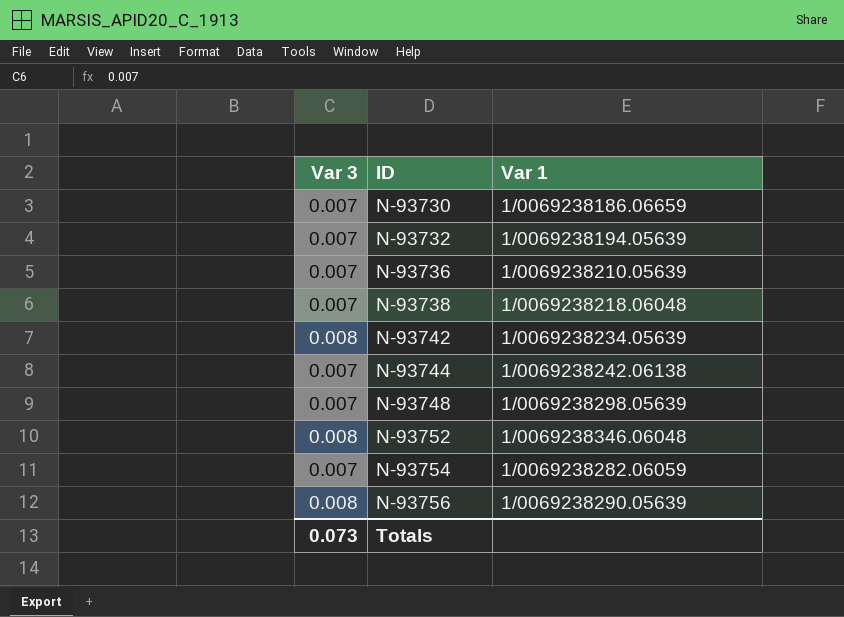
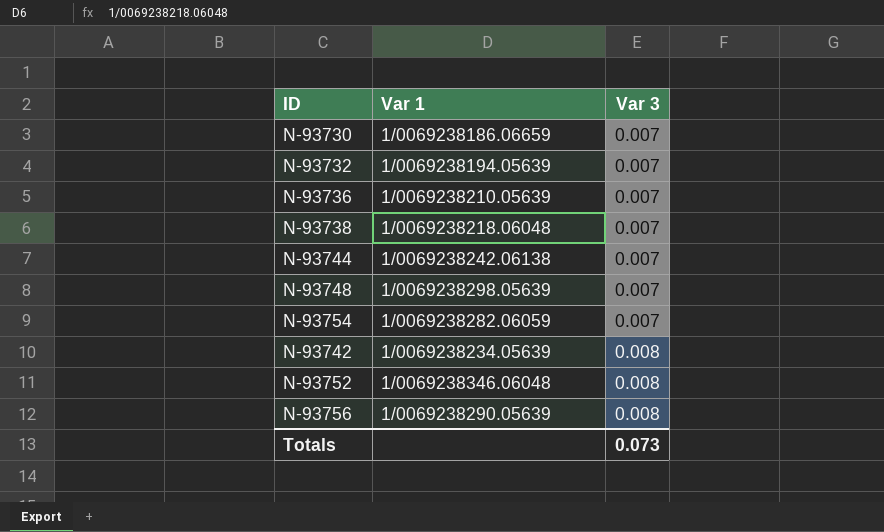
row order: ID ascending -> Var 3 ascending
column Var 3 | position: 1 -> 3

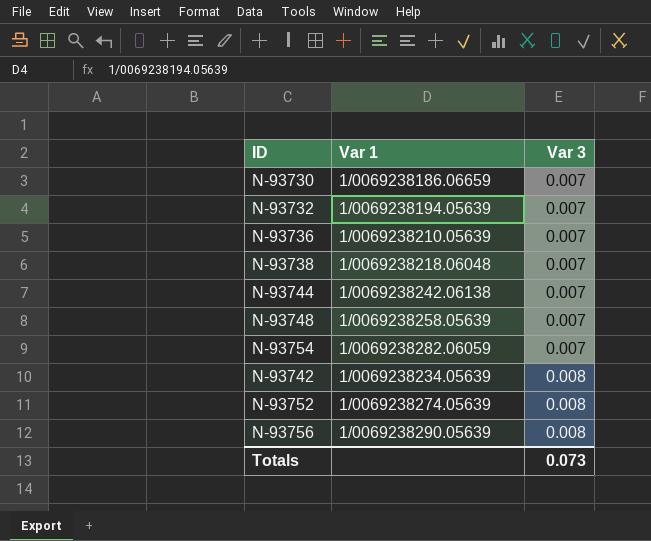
N-93748 | Var 1: 1/0069238298.05639 -> 1/0069238258.05639
N-93752 | Var 1: 1/0069238346.06048 -> 1/0069238274.05639

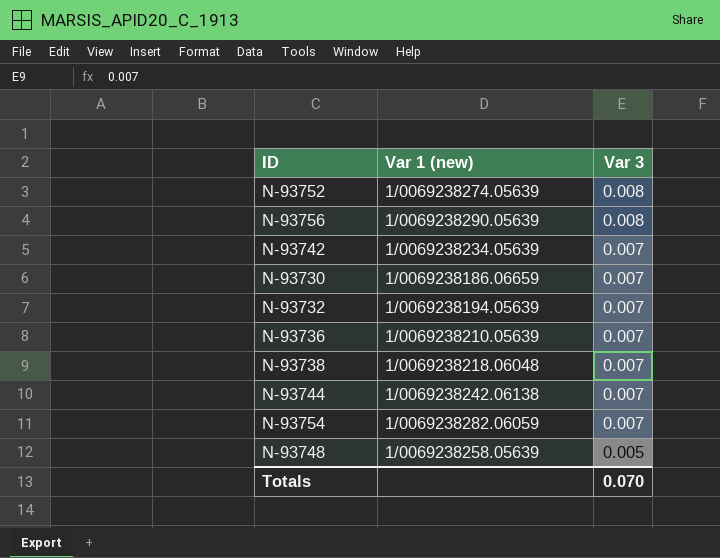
row order: Var 3 ascending -> Var 3 descending
column name: Var 1 -> Var 1 (new)
N-93742 | Var 3: 0.008 -> 0.007
N-93748 | Var 3: 0.007 -> 0.005
Totals | Var 3: 0.073 -> 0.070

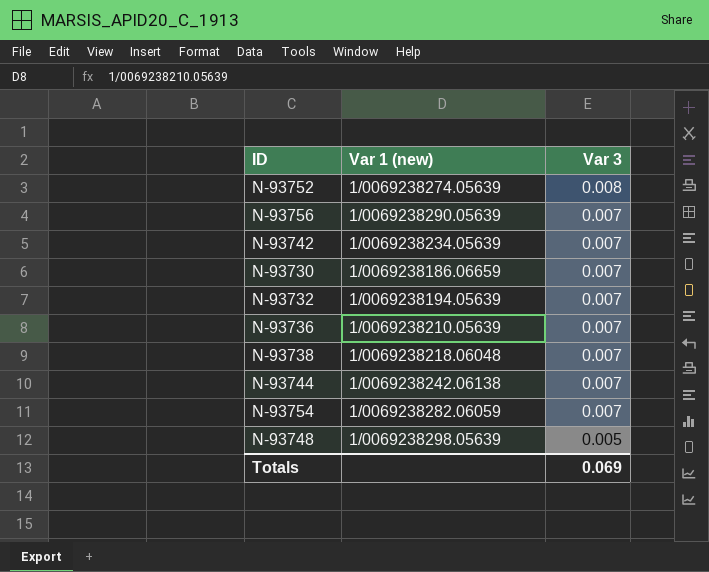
N-93756 | Var 3: 0.008 -> 0.007
N-93748 | Var 1 (new): 1/0069238258.05639 -> 1/0069238298.05639
Totals | Var 3: 0.070 -> 0.069

